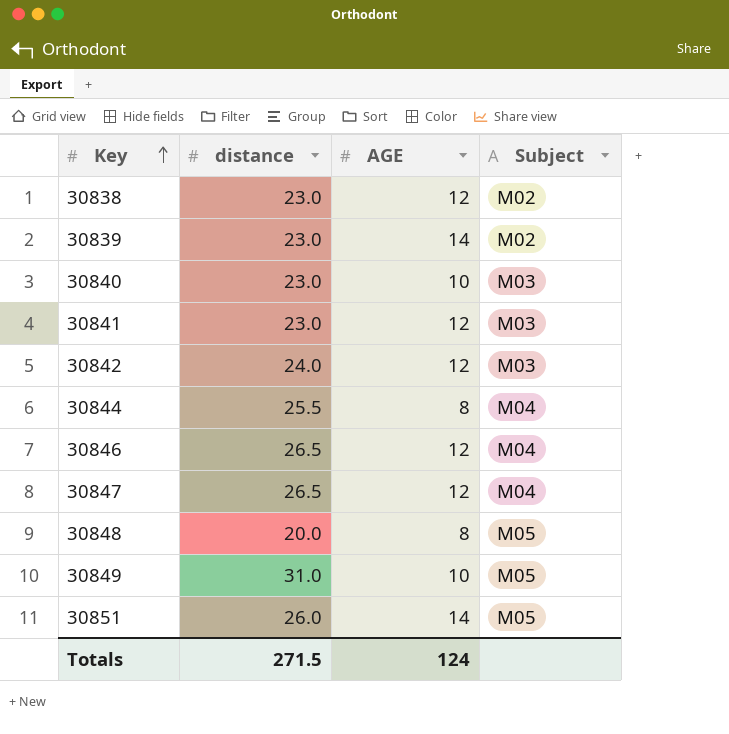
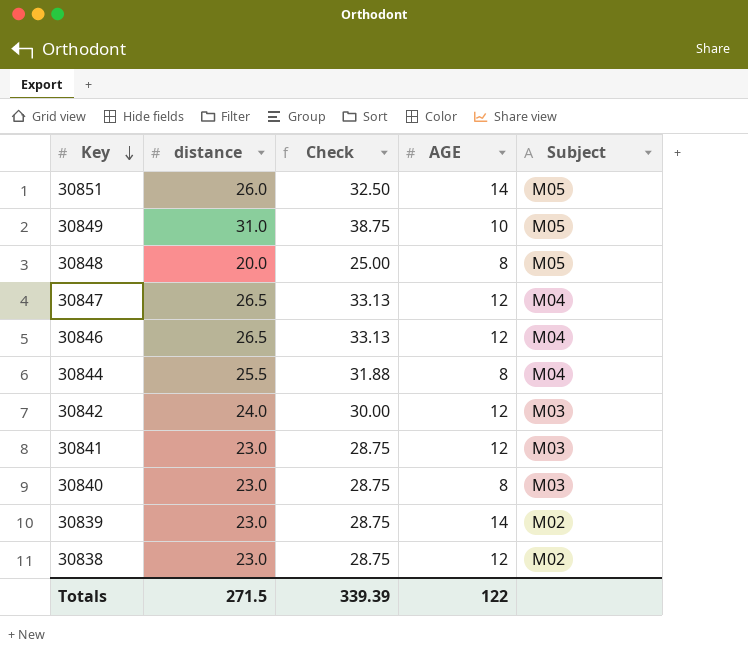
row order: Key ascending -> Key descending
column Check | formula: none -> [distance] * 1.25
30840 | AGE: 10 -> 8
Totals | AGE: 124 -> 122

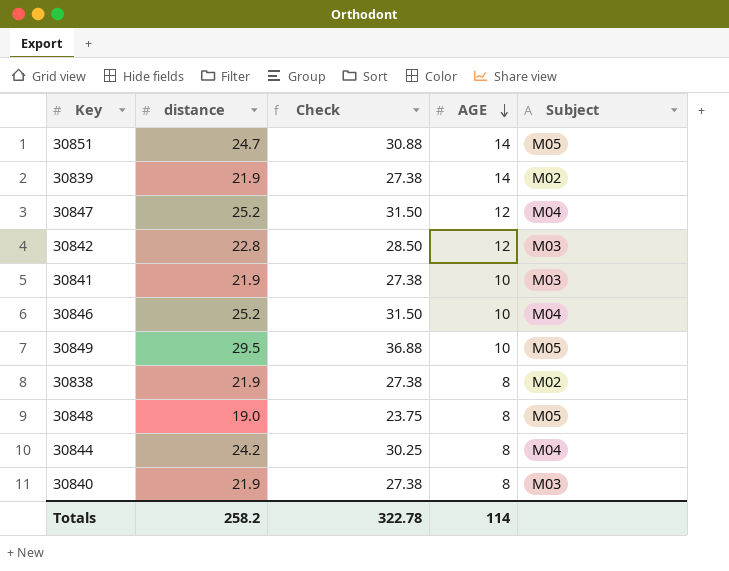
row order: Key descending -> AGE descending
30851 | distance: 26.0 -> 24.7
30851 | Check: 32.50 -> 30.88
30839 | distance: 23.0 -> 21.9
30839 | Check: 28.75 -> 27.38
30847 | distance: 26.5 -> 25.2
30847 | Check: 33.13 -> 31.50
30842 | distance: 24.0 -> 22.8
30842 | Check: 30.00 -> 28.50
30841 | distance: 23.0 -> 21.9
30841 | Check: 28.75 -> 27.38
30841 | AGE: 12 -> 10
30846 | distance: 26.5 -> 25.2
30846 | Check: 33.13 -> 31.50
30846 | AGE: 12 -> 10
30849 | distance: 31.0 -> 29.5
30849 | Check: 38.75 -> 36.88
30838 | distance: 23.0 -> 21.9
30838 | Check: 28.75 -> 27.38
30838 | AGE: 12 -> 8
30848 | distance: 20.0 -> 19.0
30848 | Check: 25.00 -> 23.75
30844 | distance: 25.5 -> 24.2
30844 | Check: 31.88 -> 30.25
30840 | distance: 23.0 -> 21.9
30840 | Check: 28.75 -> 27.38
Totals | distance: 271.5 -> 258.2
Totals | Check: 339.39 -> 322.78
Totals | AGE: 122 -> 114

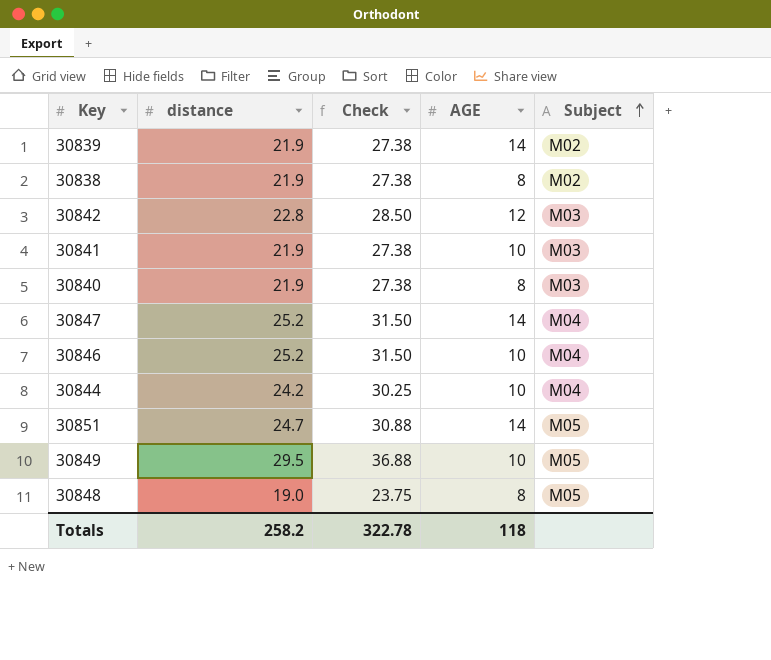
row order: AGE descending -> Subject ascending
30847 | AGE: 12 -> 14
30844 | AGE: 8 -> 10
Totals | AGE: 114 -> 118

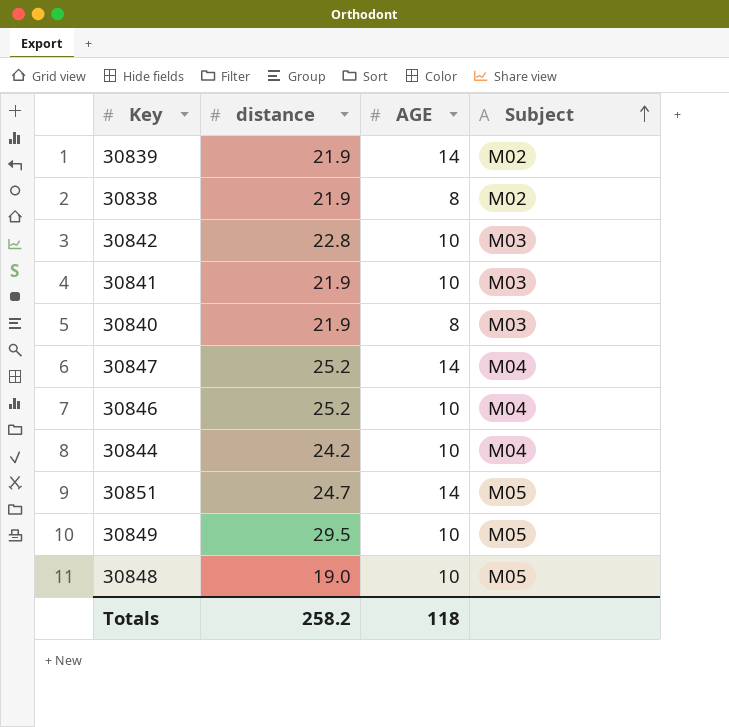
column Check | formula: [distance] * 1.25 -> none
30842 | AGE: 12 -> 10
30848 | AGE: 8 -> 10

